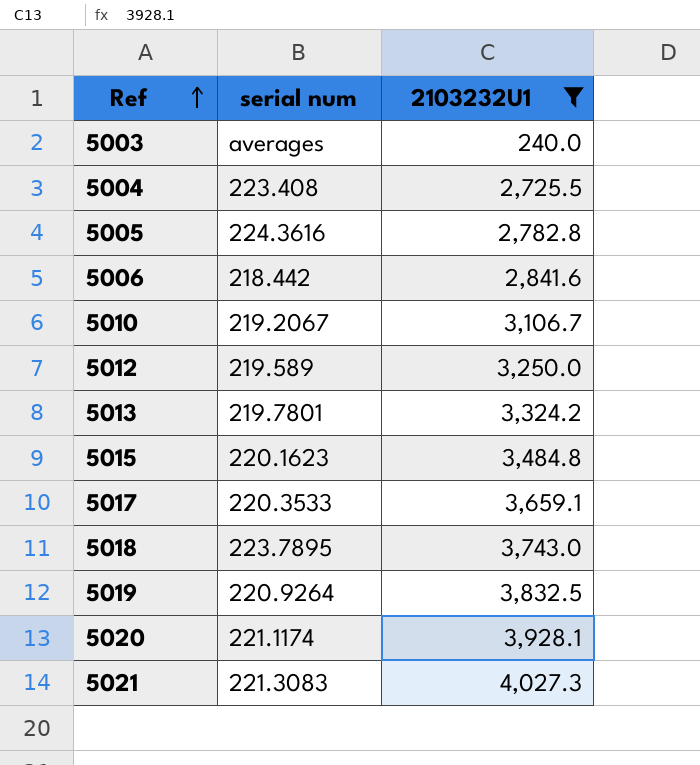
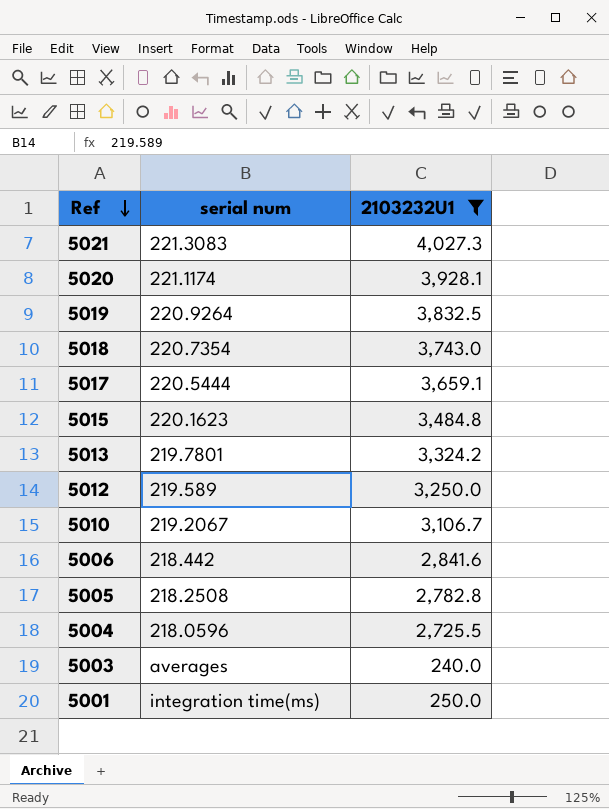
row order: Ref ascending -> Ref descending
5018 | serial num: 223.7895 -> 220.7354
5017 | serial num: 220.3533 -> 220.5444
5005 | serial num: 224.3616 -> 218.2508
5004 | serial num: 223.408 -> 218.0596
row 5001: none -> integration time(ms) | 250.0

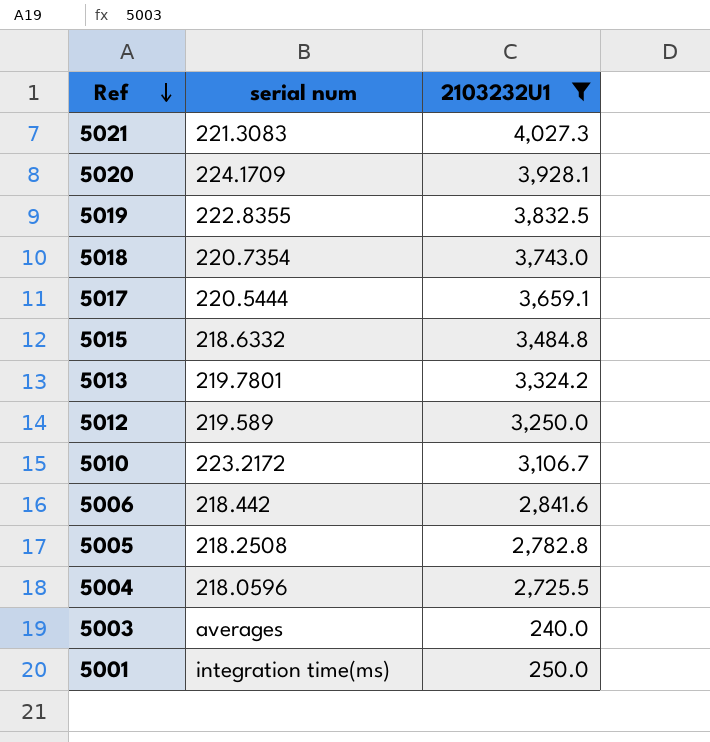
5020 | serial num: 221.1174 -> 224.1709
5019 | serial num: 220.9264 -> 222.8355
5015 | serial num: 220.1623 -> 218.6332
5010 | serial num: 219.2067 -> 223.2172

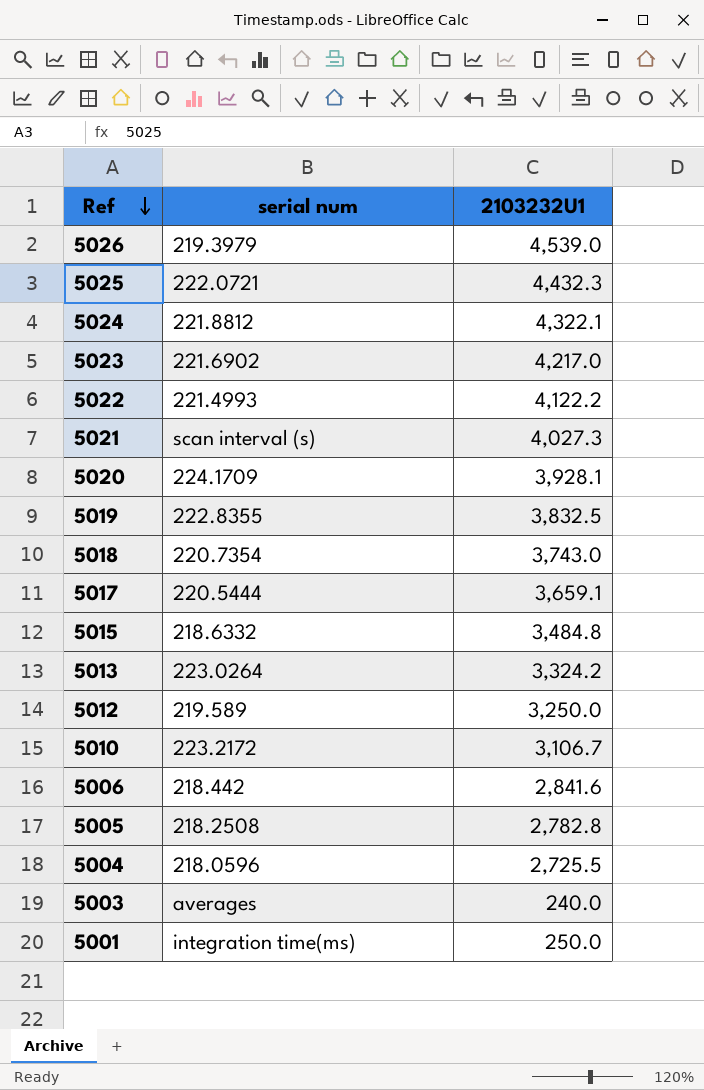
filter: 2103232U1 <= 4,027.3 -> none
5021 | serial num: 221.3083 -> scan interval (s)
5013 | serial num: 219.7801 -> 223.0264

